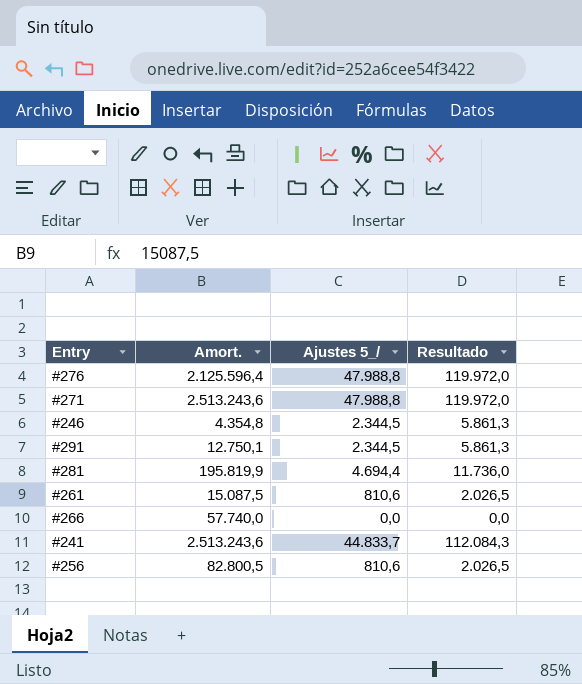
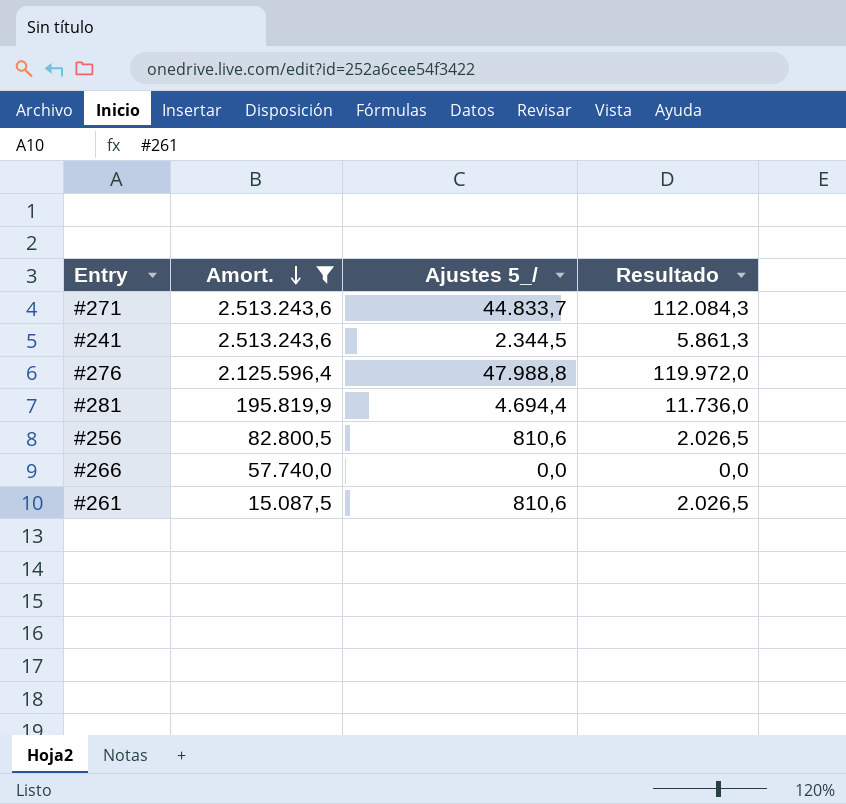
filter: none -> Amort. >= 15.087,5
row order: none -> Amort. descending
#271 | Ajustes 5_/: 47.988,8 -> 44.833,7
#271 | Resultado: 119.972,0 -> 112.084,3
#241 | Ajustes 5_/: 44.833,7 -> 2.344,5
#241 | Resultado: 112.084,3 -> 5.861,3

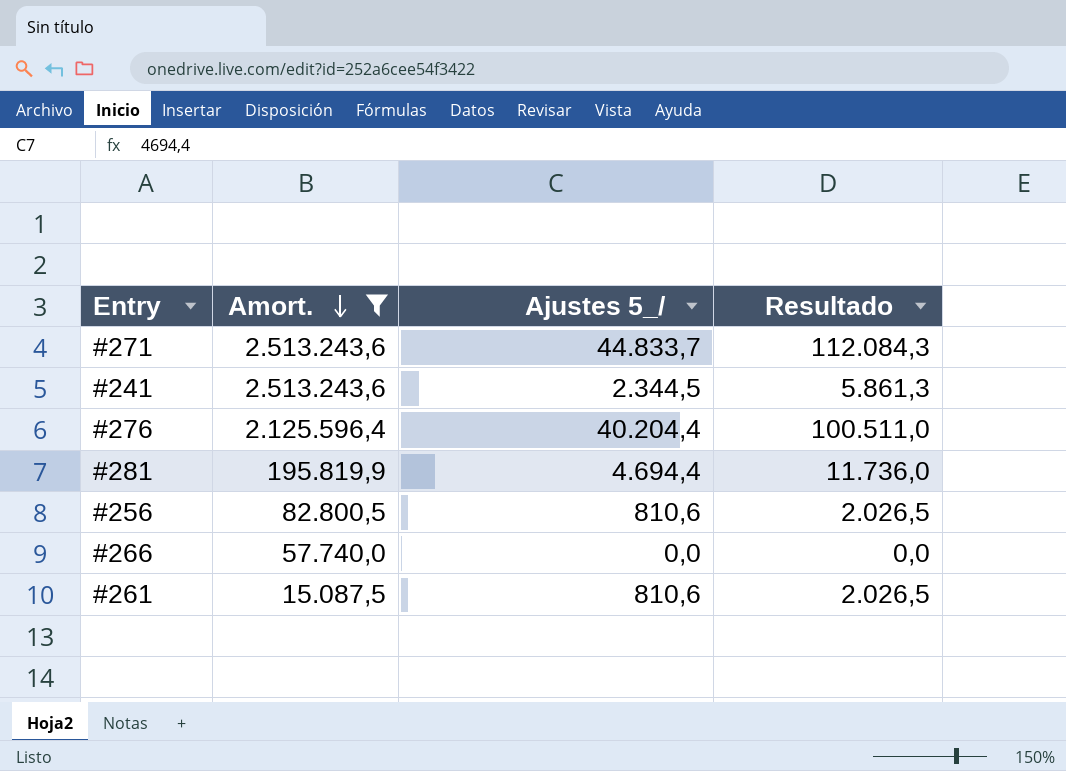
#276 | Ajustes 5_/: 47.988,8 -> 40.204,4
#276 | Resultado: 119.972,0 -> 100.511,0

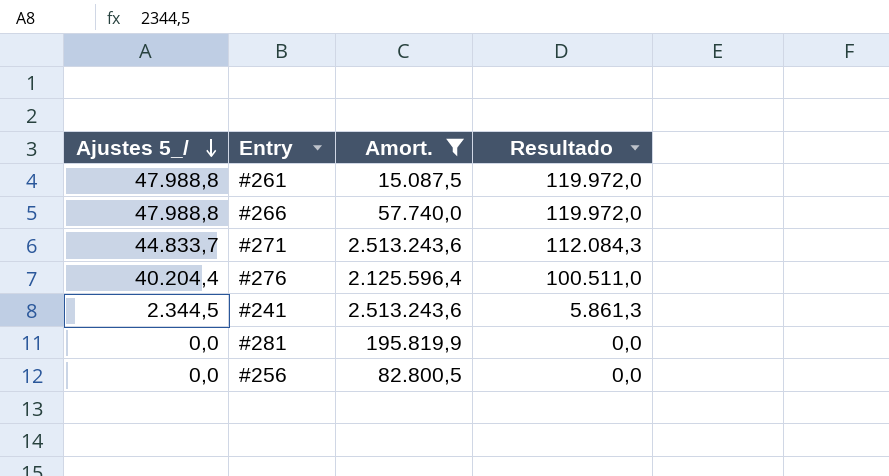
row order: Amort. descending -> Ajustes 5_/ descending
column Ajustes 5_/ | position: 3 -> 1
#261 | Ajustes 5_/: 810,6 -> 47.988,8
#261 | Resultado: 2.026,5 -> 119.972,0
#266 | Ajustes 5_/: 0,0 -> 47.988,8
#266 | Resultado: 0,0 -> 119.972,0
#281 | Ajustes 5_/: 4.694,4 -> 0,0
#281 | Resultado: 11.736,0 -> 0,0
#256 | Ajustes 5_/: 810,6 -> 0,0
#256 | Resultado: 2.026,5 -> 0,0

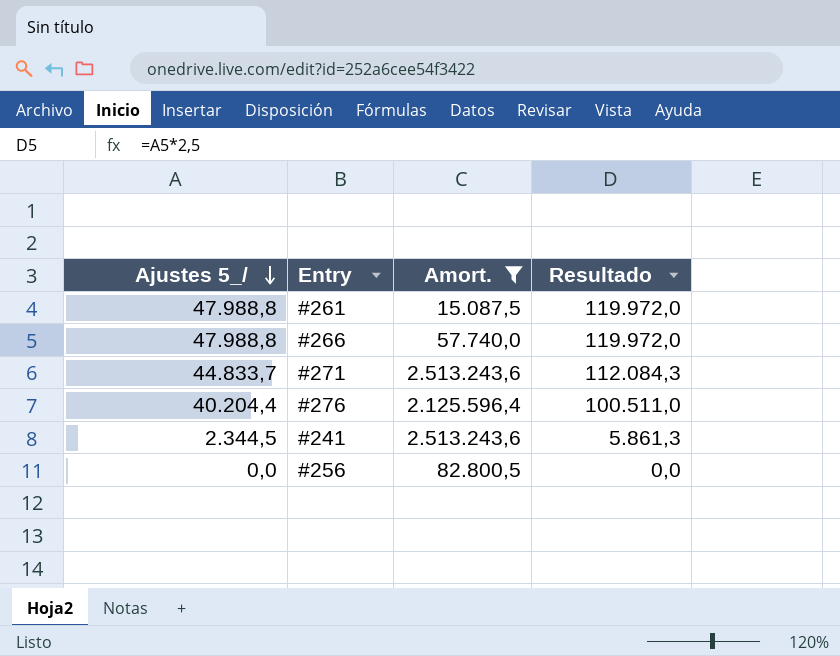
row #281: 0,0 | 195.819,9 | 0,0 -> none

